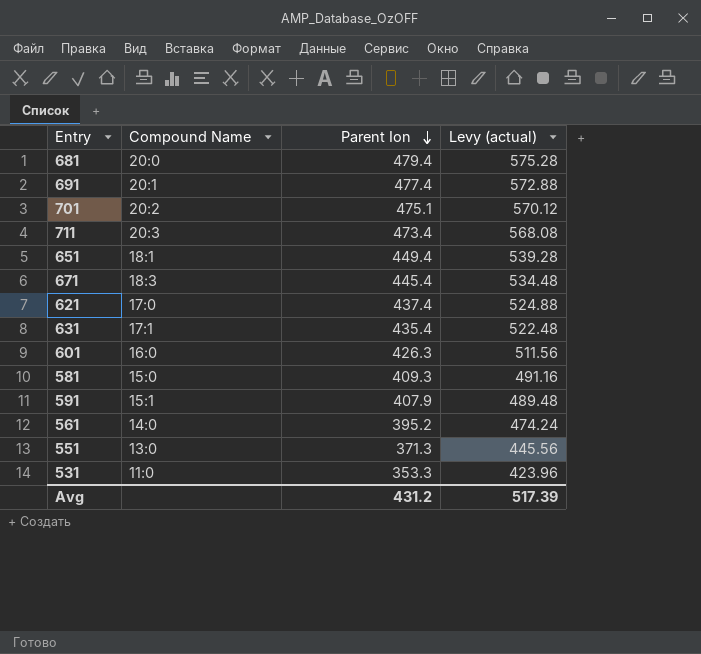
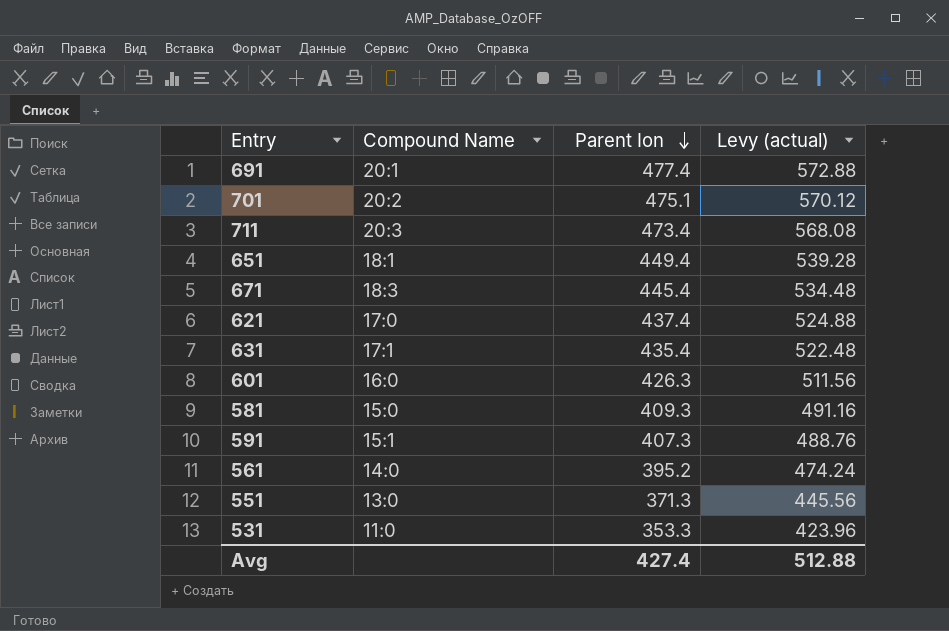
row 681: 20:0 | 479.4 | 575.28 -> none
591 | Parent Ion: 407.9 -> 407.3
591 | Levy (actual): 489.48 -> 488.76
Avg | Parent Ion: 431.2 -> 427.4
Avg | Levy (actual): 517.39 -> 512.88

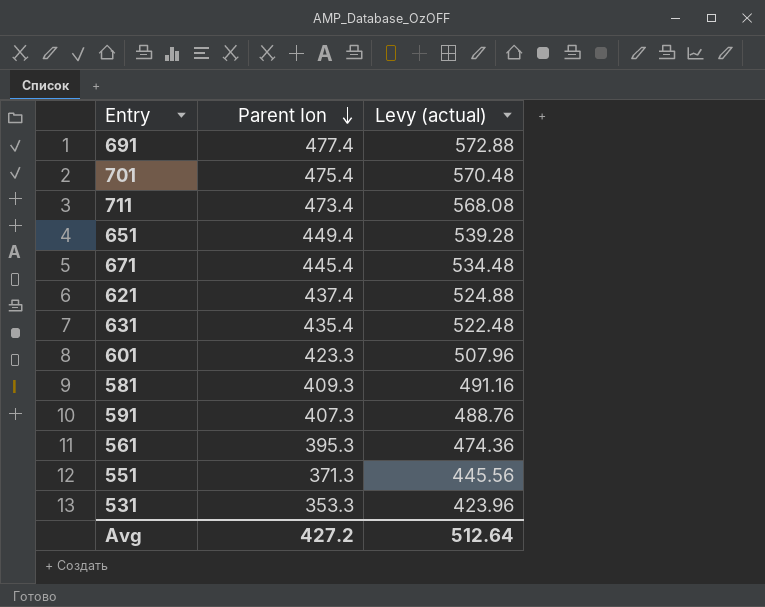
column Compound Name | position: 2 -> none
701 | Parent Ion: 475.1 -> 475.4
701 | Levy (actual): 570.12 -> 570.48
601 | Parent Ion: 426.3 -> 423.3
601 | Levy (actual): 511.56 -> 507.96
561 | Parent Ion: 395.2 -> 395.3
561 | Levy (actual): 474.24 -> 474.36
Avg | Parent Ion: 427.4 -> 427.2
Avg | Levy (actual): 512.88 -> 512.64

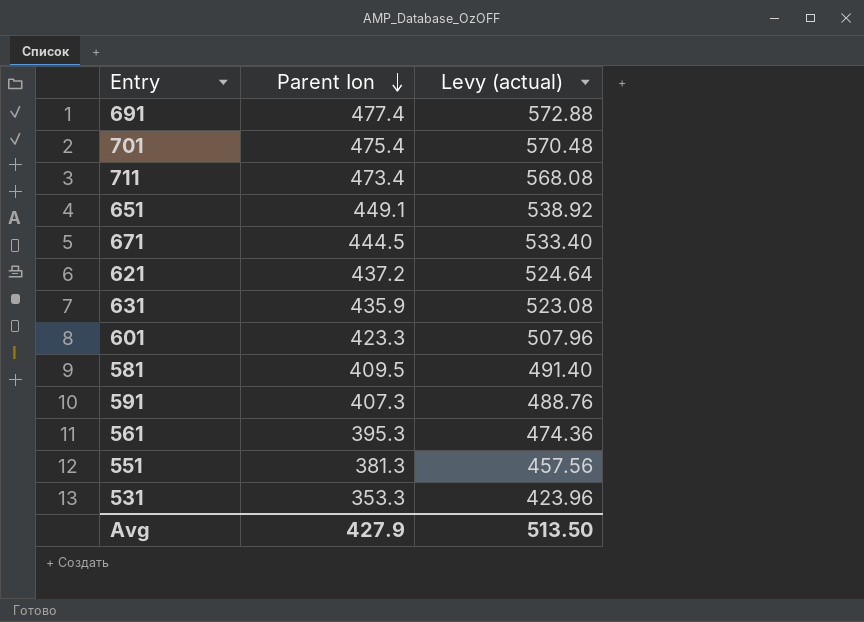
651 | Parent Ion: 449.4 -> 449.1
651 | Levy (actual): 539.28 -> 538.92
671 | Parent Ion: 445.4 -> 444.5
671 | Levy (actual): 534.48 -> 533.40
621 | Parent Ion: 437.4 -> 437.2
621 | Levy (actual): 524.88 -> 524.64
631 | Parent Ion: 435.4 -> 435.9
631 | Levy (actual): 522.48 -> 523.08
581 | Parent Ion: 409.3 -> 409.5
581 | Levy (actual): 491.16 -> 491.40
551 | Parent Ion: 371.3 -> 381.3
551 | Levy (actual): 445.56 -> 457.56
Avg | Parent Ion: 427.2 -> 427.9
Avg | Levy (actual): 512.64 -> 513.50

